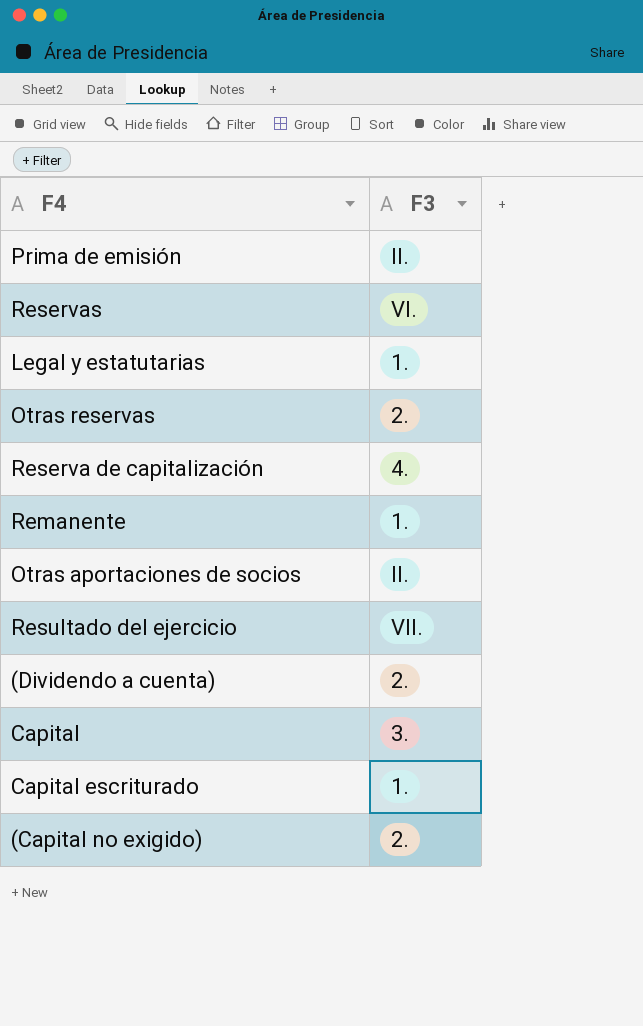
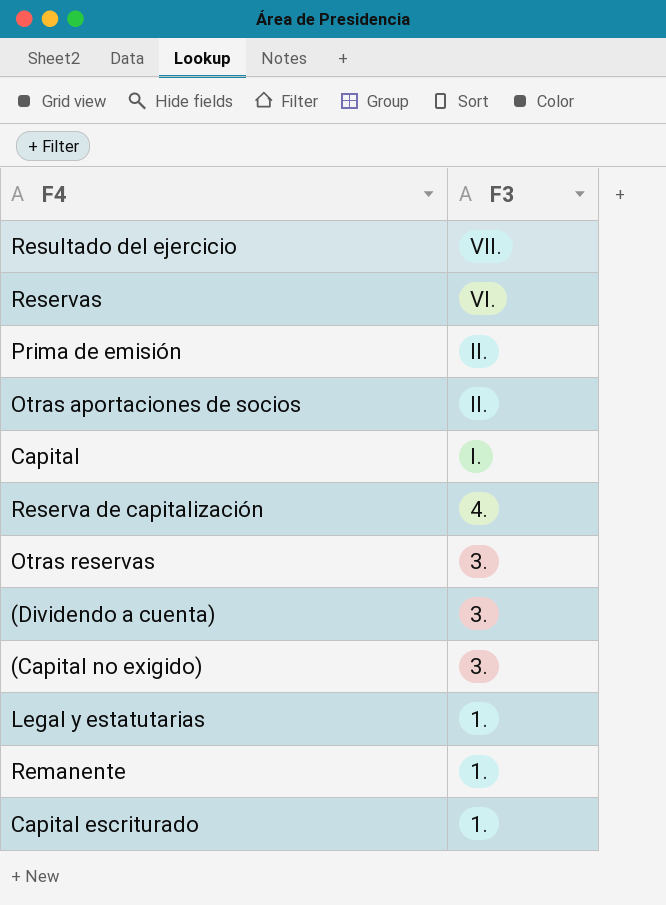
row order: none -> F3 descending
Capital | F3: 3. -> I.
Otras reservas | F3: 2. -> 3.
(Dividendo a cuenta) | F3: 2. -> 3.
(Capital no exigido) | F3: 2. -> 3.

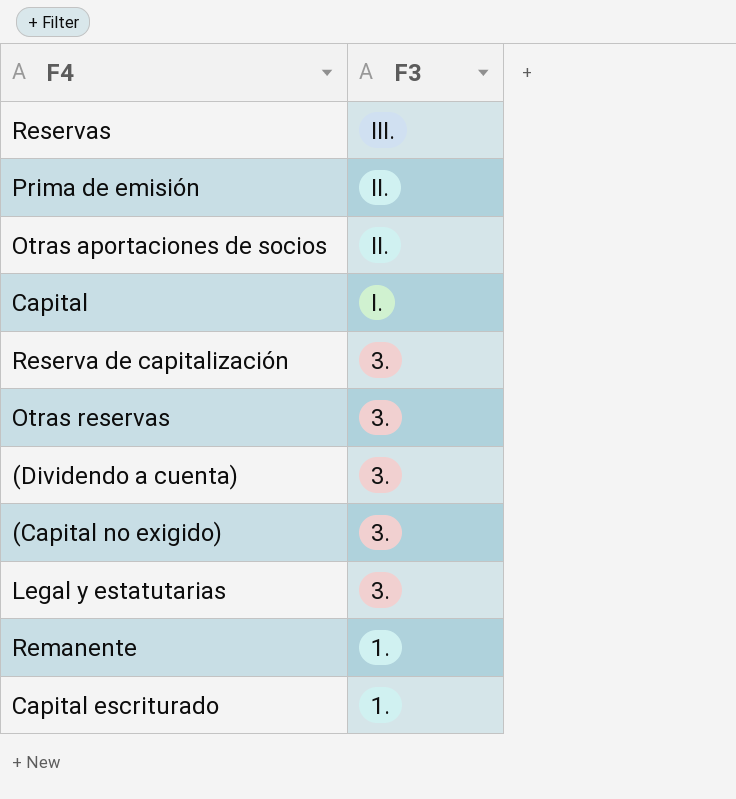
row Resultado del ejercicio: VII. -> none
Reservas | F3: VI. -> III.
Reserva de capitalización | F3: 4. -> 3.
Legal y estatutarias | F3: 1. -> 3.

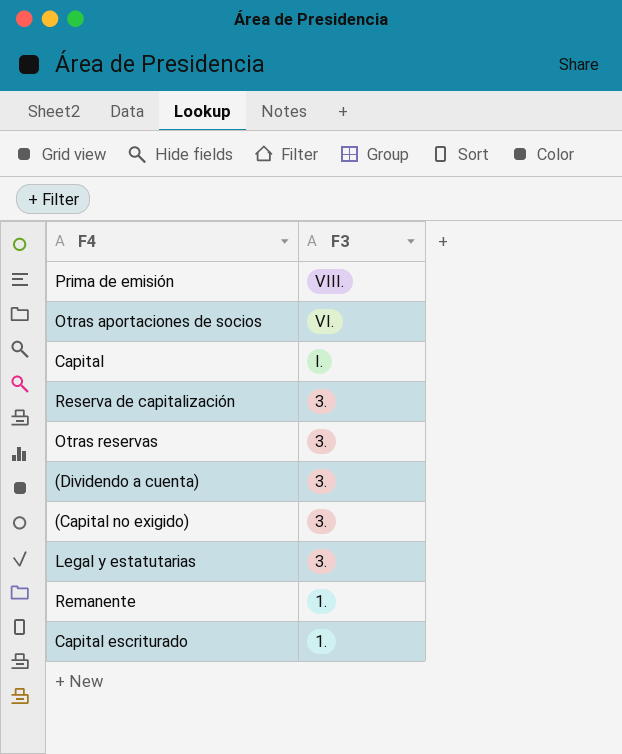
row Reservas: III. -> none
Prima de emisión | F3: II. -> VIII.
Otras aportaciones de socios | F3: II. -> VI.

